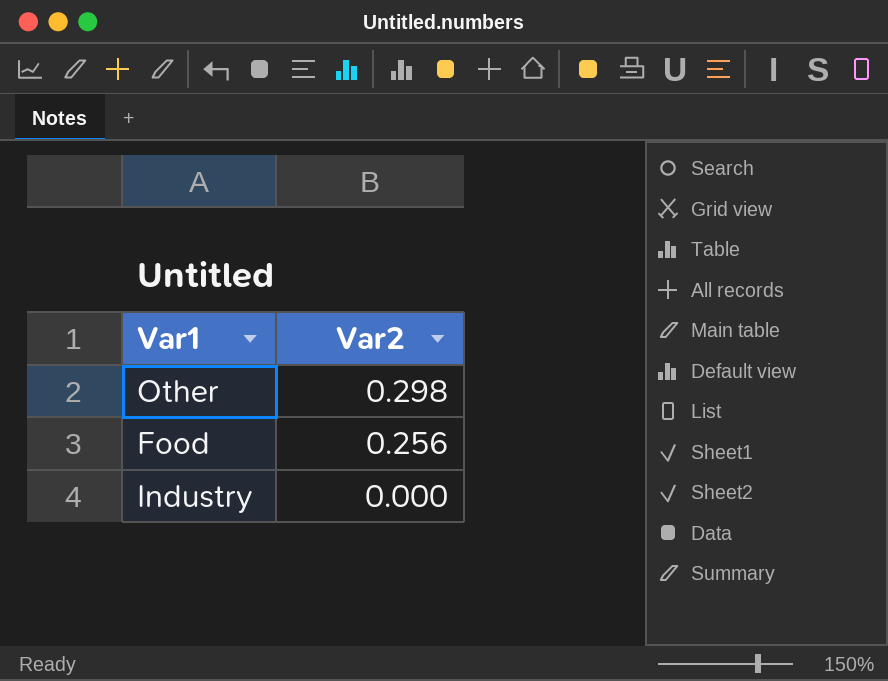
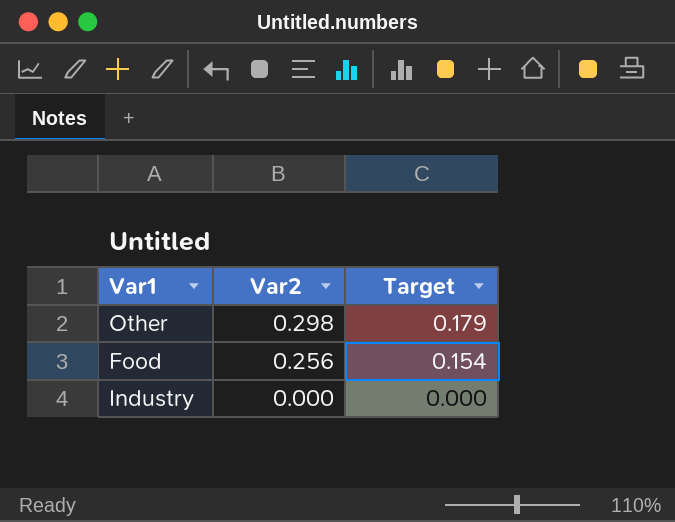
column Target | formula: none -> [Var2] * 0.6

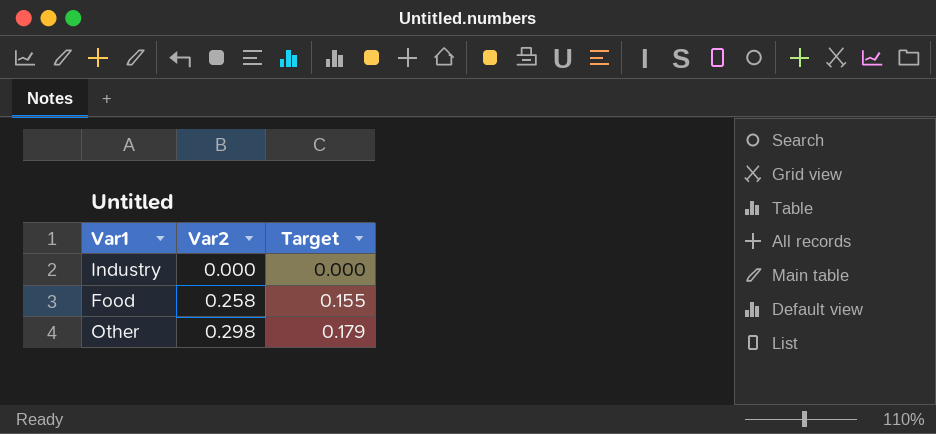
row order: Var2 descending -> Var2 ascending
Food | Var2: 0.256 -> 0.258
Food | Target: 0.154 -> 0.155

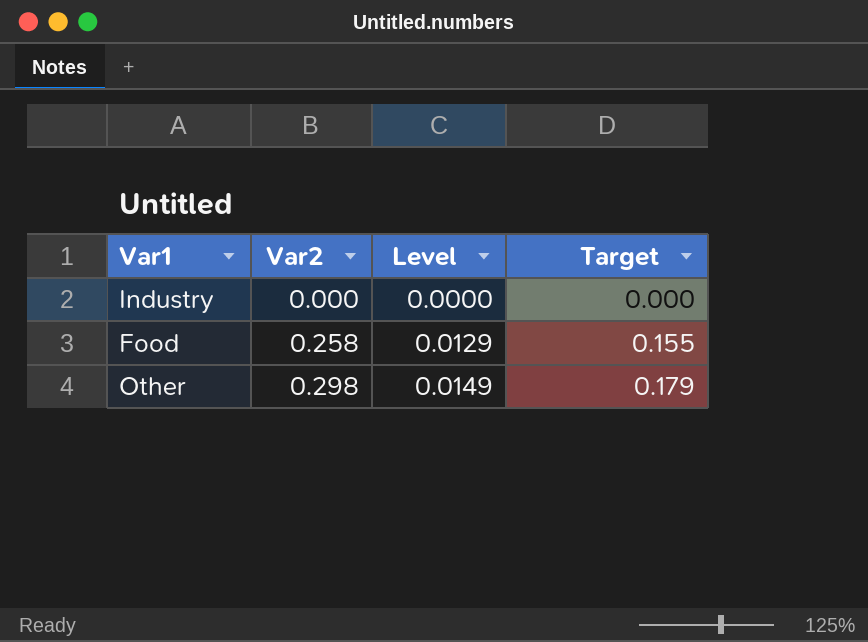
column Level | formula: none -> [Var2] * 0.05

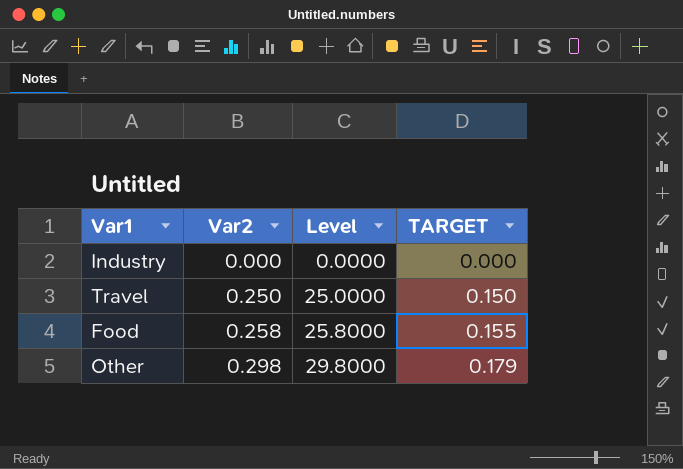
column Level | formula: [Var2] * 0.05 -> [Var2] * 100
column name: Target -> TARGET
row Travel: none -> 0.250 | 25.0000 | 0.150

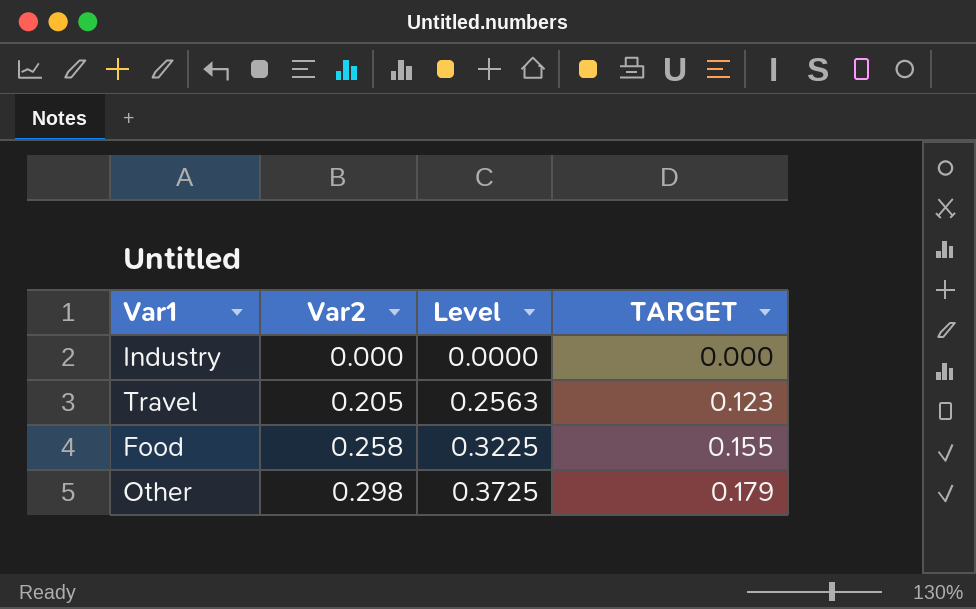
column Level | formula: [Var2] * 100 -> [Var2] * 1.25
Travel | Var2: 0.250 -> 0.205
Travel | TARGET: 0.150 -> 0.123

